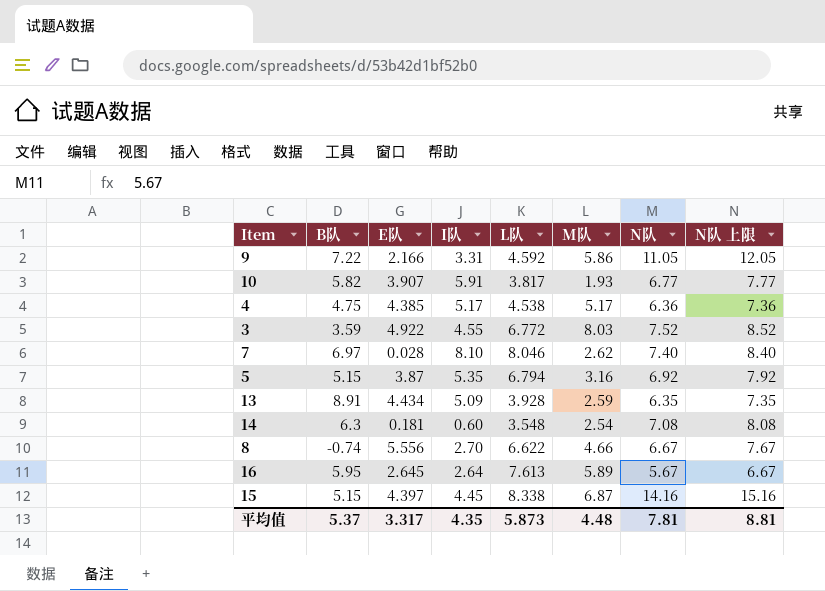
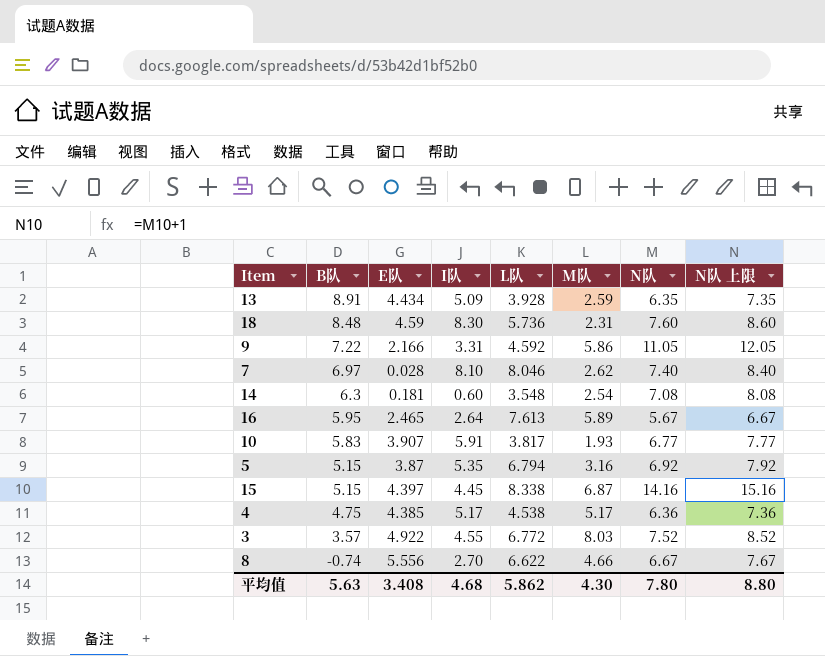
row order: none -> B队 descending
row 18: none -> 8.48 | 4.59 | 8.30 | 5.736 | 2.31 | 7.60 | 8.60
16 | E队: 2.645 -> 2.465
10 | B队: 5.82 -> 5.83
3 | B队: 3.59 -> 3.57
平均值 | B队: 5.37 -> 5.63
平均值 | E队: 3.317 -> 3.408
平均值 | I队: 4.35 -> 4.68
平均值 | L队: 5.873 -> 5.862
平均值 | M队: 4.48 -> 4.30
平均值 | N队: 7.81 -> 7.80
平均值 | N队 上限: 8.81 -> 8.80

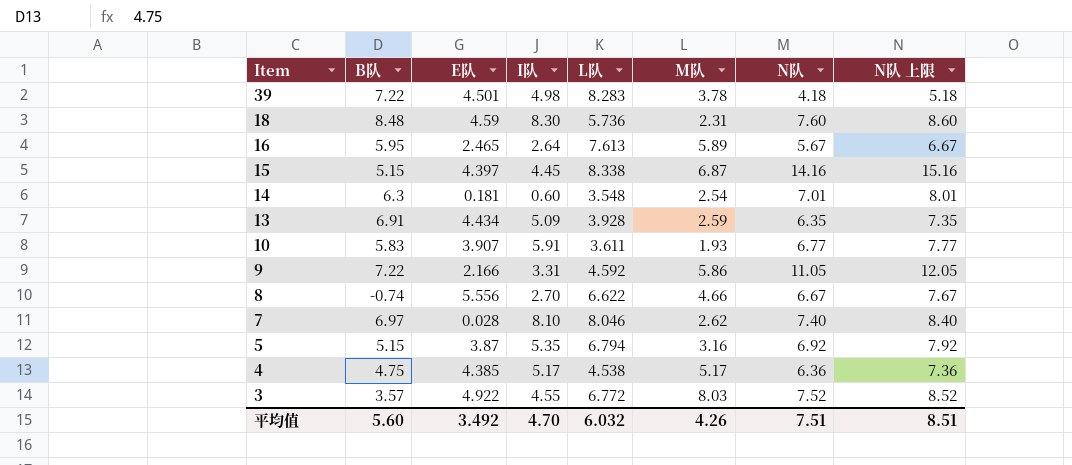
row order: B队 descending -> Item descending
row 39: none -> 7.22 | 4.501 | 4.98 | 8.283 | 3.78 | 4.18 | 5.18
14 | N队: 7.08 -> 7.01
14 | N队 上限: 8.08 -> 8.01
13 | B队: 8.91 -> 6.91
10 | L队: 3.817 -> 3.611
平均值 | B队: 5.63 -> 5.60
平均值 | E队: 3.408 -> 3.492
平均值 | I队: 4.68 -> 4.70
平均值 | L队: 5.862 -> 6.032
平均值 | M队: 4.30 -> 4.26
平均值 | N队: 7.80 -> 7.51
平均值 | N队 上限: 8.80 -> 8.51

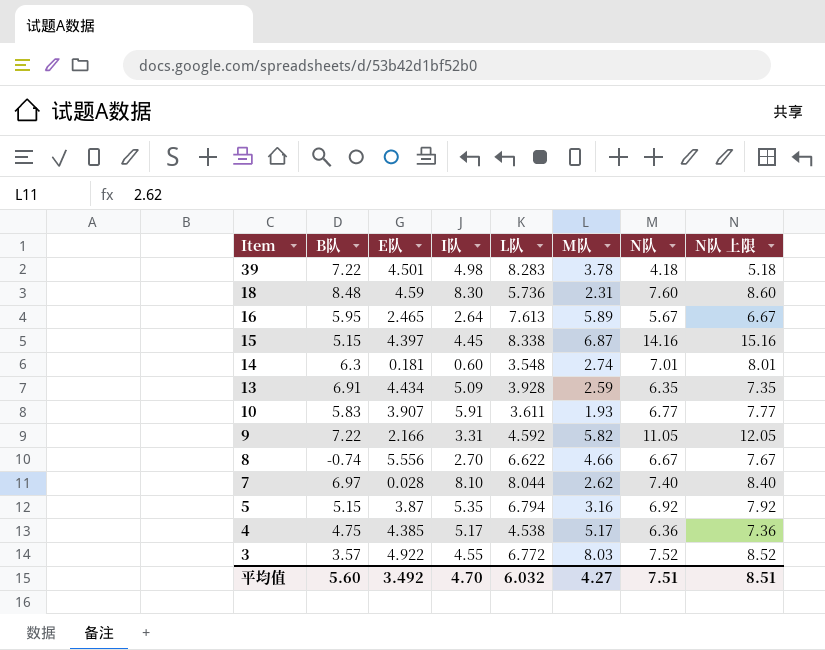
14 | M队: 2.54 -> 2.74
9 | M队: 5.86 -> 5.82
7 | L队: 8.046 -> 8.044
平均值 | M队: 4.26 -> 4.27

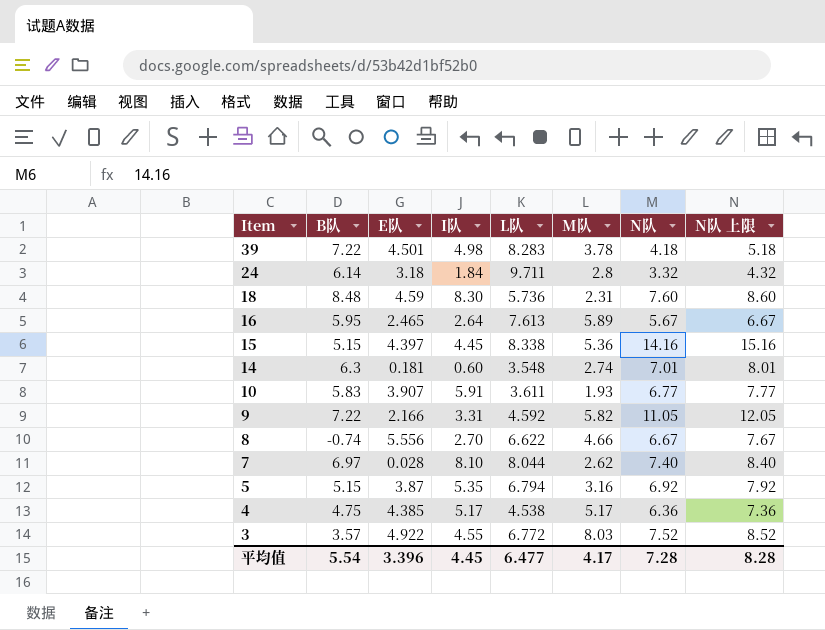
row 13: 6.91 | 4.434 | 5.09 | 3.928 | 2.59 | 6.35 | 7.35 -> none
row 24: none -> 6.14 | 3.18 | 1.84 | 9.711 | 2.8 | 3.32 | 4.32
15 | M队: 6.87 -> 5.36
平均值 | B队: 5.60 -> 5.54
平均值 | E队: 3.492 -> 3.396
平均值 | I队: 4.70 -> 4.45
平均值 | L队: 6.032 -> 6.477
平均值 | M队: 4.27 -> 4.17
平均值 | N队: 7.51 -> 7.28
平均值 | N队 上限: 8.51 -> 8.28

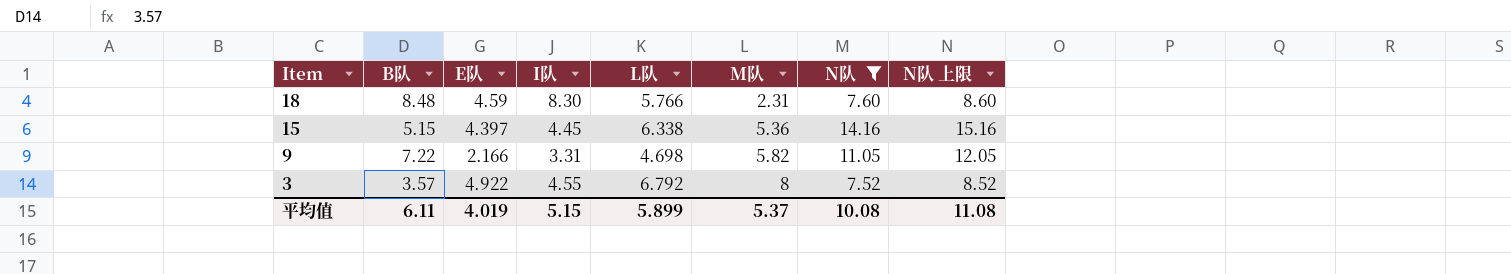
filter: none -> N队 >= 7.52
18 | L队: 5.736 -> 5.766
15 | L队: 8.338 -> 6.338
9 | L队: 4.592 -> 4.698
3 | L队: 6.772 -> 6.792
3 | M队: 8.03 -> 8
平均值 | B队: 5.54 -> 6.11
平均值 | E队: 3.396 -> 4.019
平均值 | I队: 4.45 -> 5.15
平均值 | L队: 6.477 -> 5.899
平均值 | M队: 4.17 -> 5.37
平均值 | N队: 7.28 -> 10.08
平均值 | N队 上限: 8.28 -> 11.08

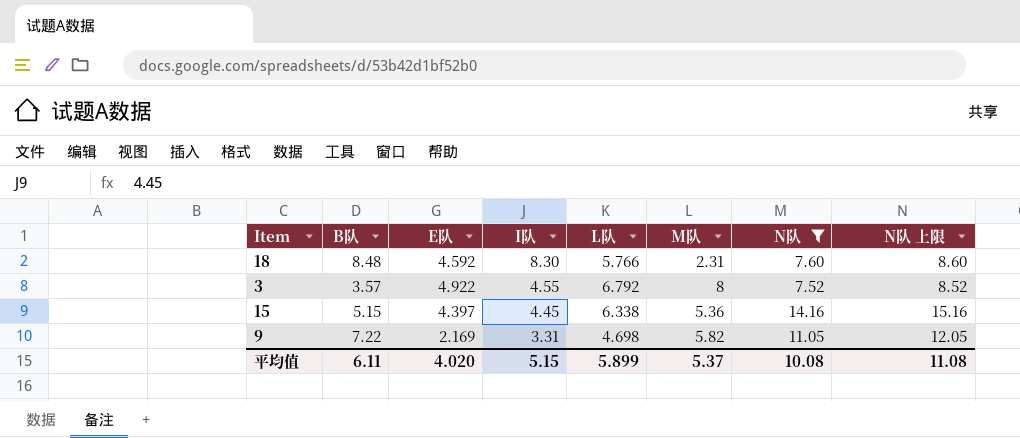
row order: Item descending -> I队 descending
18 | E队: 4.59 -> 4.592
9 | E队: 2.166 -> 2.169
平均值 | E队: 4.019 -> 4.020

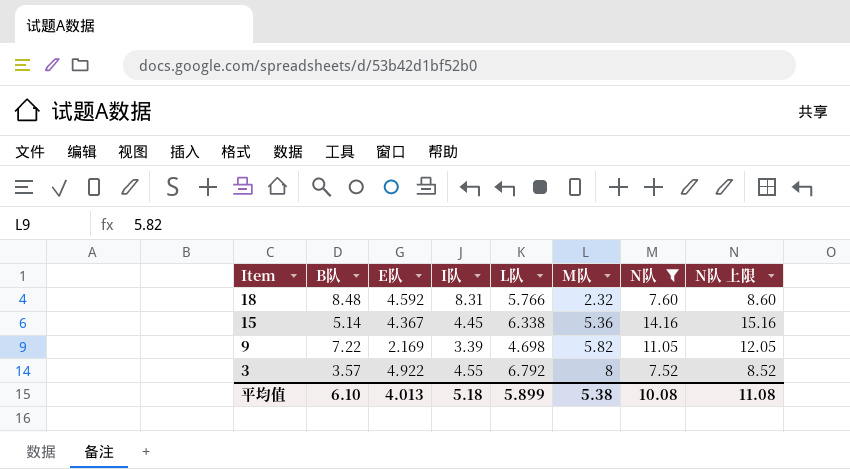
row order: I队 descending -> Item descending
18 | I队: 8.30 -> 8.31
18 | M队: 2.31 -> 2.32
15 | B队: 5.15 -> 5.14
15 | E队: 4.397 -> 4.367
9 | I队: 3.31 -> 3.39
平均值 | B队: 6.11 -> 6.10
平均值 | E队: 4.020 -> 4.013
平均值 | I队: 5.15 -> 5.18
平均值 | M队: 5.37 -> 5.38

